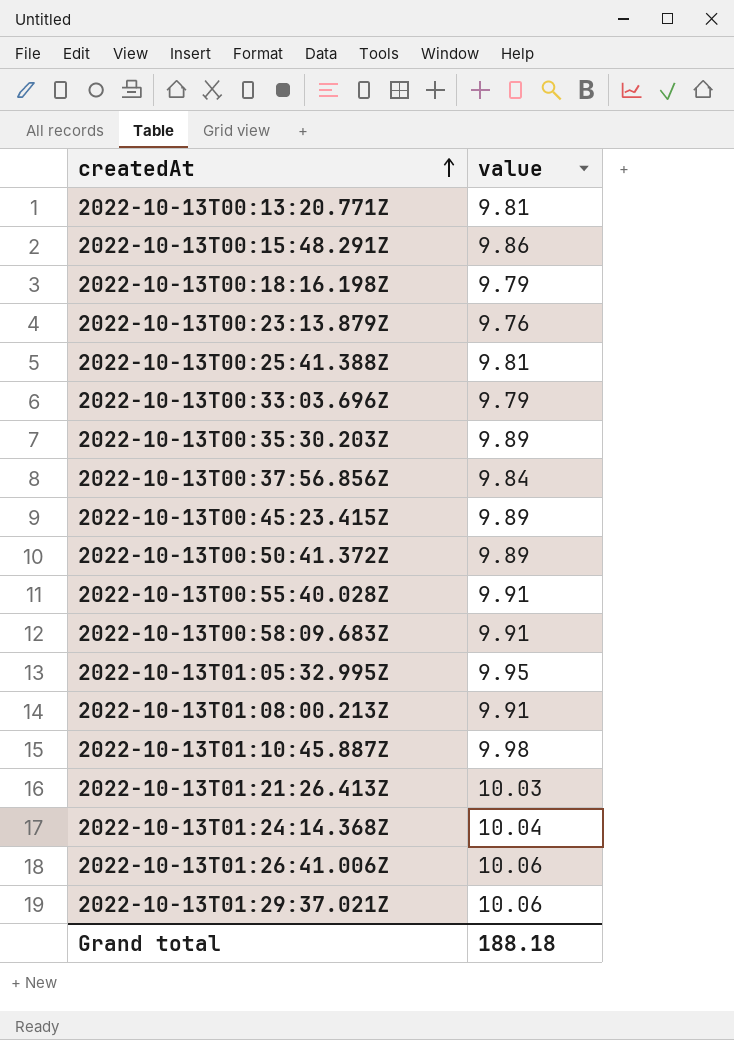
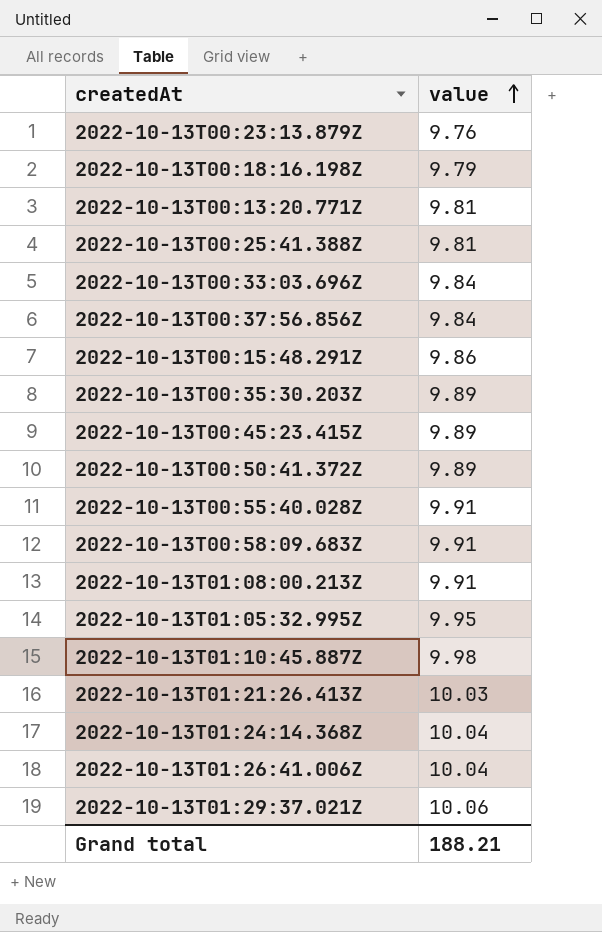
row order: createdAt ascending -> value ascending
2022-10-13T00:33:03.696Z | value: 9.79 -> 9.84
2022-10-13T01:26:41.006Z | value: 10.06 -> 10.04
Grand total | value: 188.18 -> 188.21

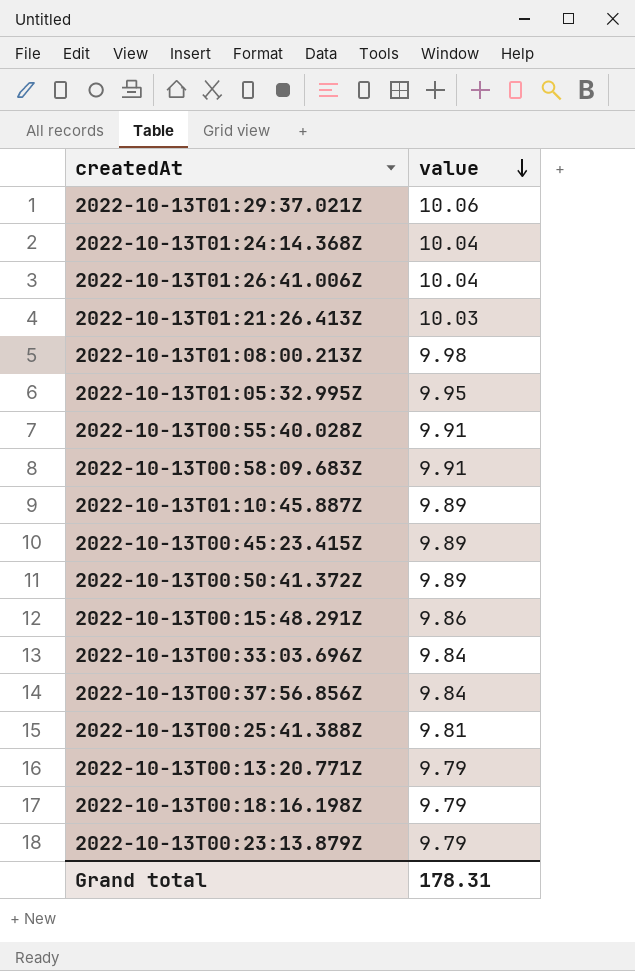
row order: value ascending -> value descending
row 2022-10-13T00:35:30.203Z: 9.89 -> none
2022-10-13T01:08:00.213Z | value: 9.91 -> 9.98
2022-10-13T01:10:45.887Z | value: 9.98 -> 9.89
2022-10-13T00:13:20.771Z | value: 9.81 -> 9.79
2022-10-13T00:23:13.879Z | value: 9.76 -> 9.79
Grand total | value: 188.21 -> 178.31

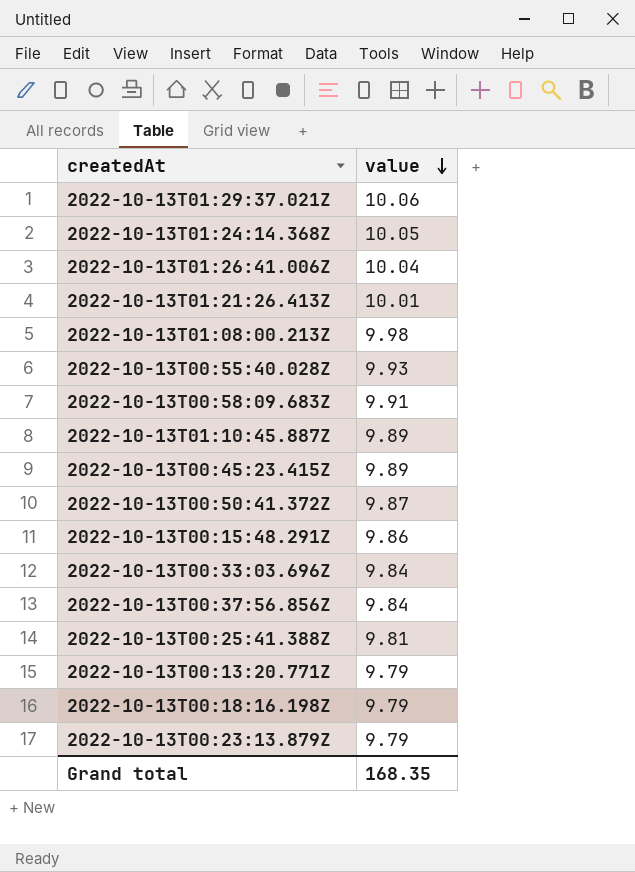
row 2022-10-13T01:05:32.995Z: 9.95 -> none
2022-10-13T01:24:14.368Z | value: 10.04 -> 10.05
2022-10-13T01:21:26.413Z | value: 10.03 -> 10.01
2022-10-13T00:55:40.028Z | value: 9.91 -> 9.93
2022-10-13T00:50:41.372Z | value: 9.89 -> 9.87
Grand total | value: 178.31 -> 168.35

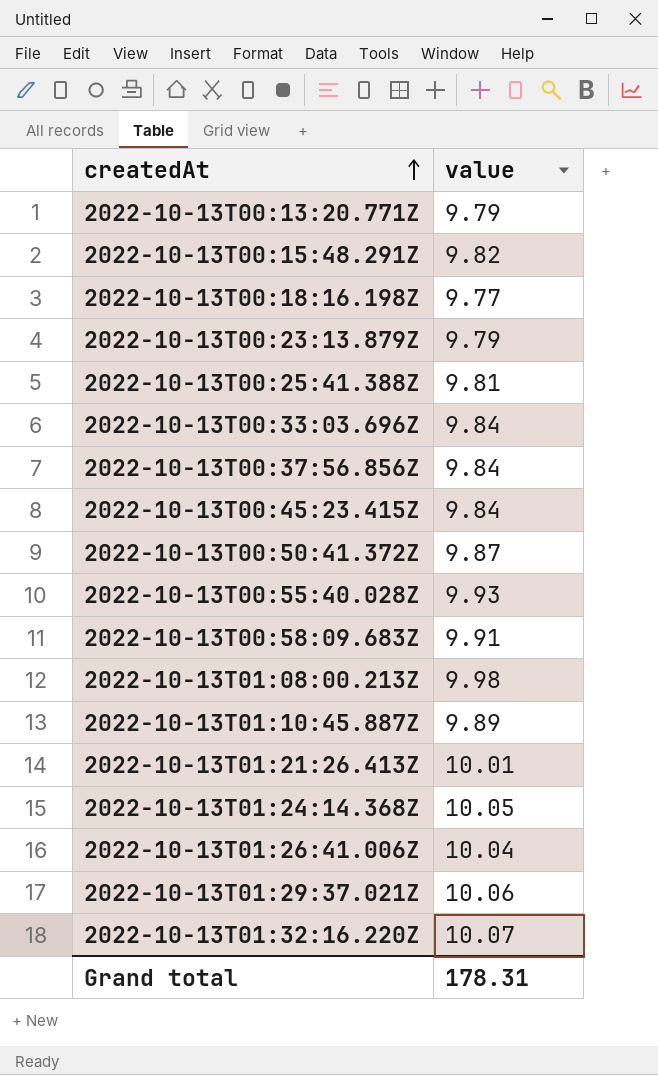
row order: value descending -> createdAt ascending
2022-10-13T00:15:48.291Z | value: 9.86 -> 9.82
2022-10-13T00:18:16.198Z | value: 9.79 -> 9.77
2022-10-13T00:45:23.415Z | value: 9.89 -> 9.84
row 2022-10-13T01:32:16.220Z: none -> 10.07
Grand total | value: 168.35 -> 178.31

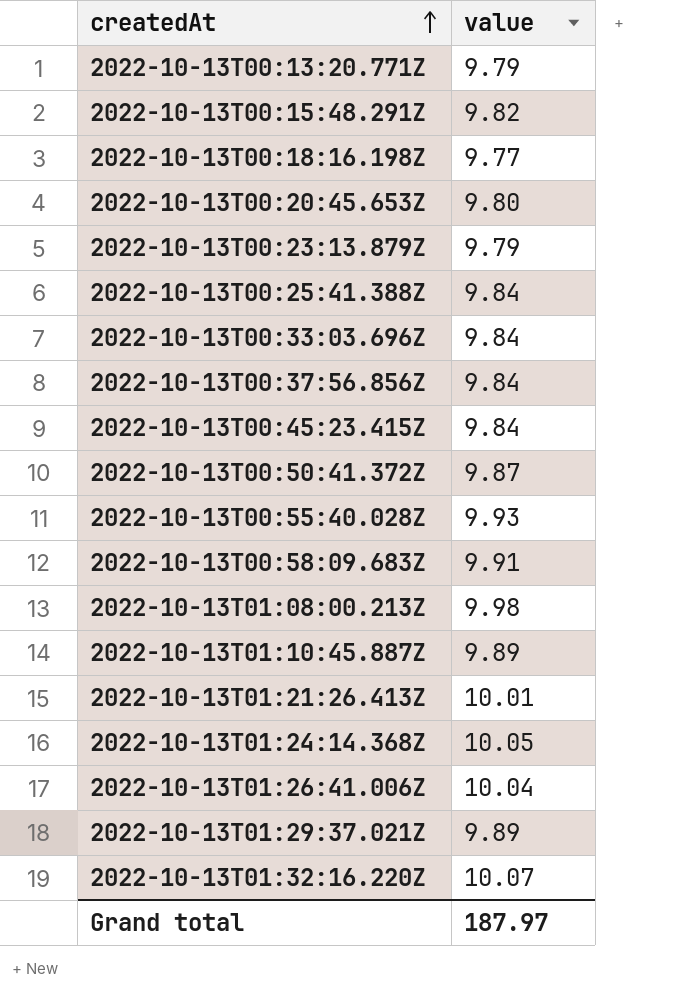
row 2022-10-13T00:20:45.653Z: none -> 9.80
2022-10-13T00:25:41.388Z | value: 9.81 -> 9.84
2022-10-13T01:29:37.021Z | value: 10.06 -> 9.89
Grand total | value: 178.31 -> 187.97

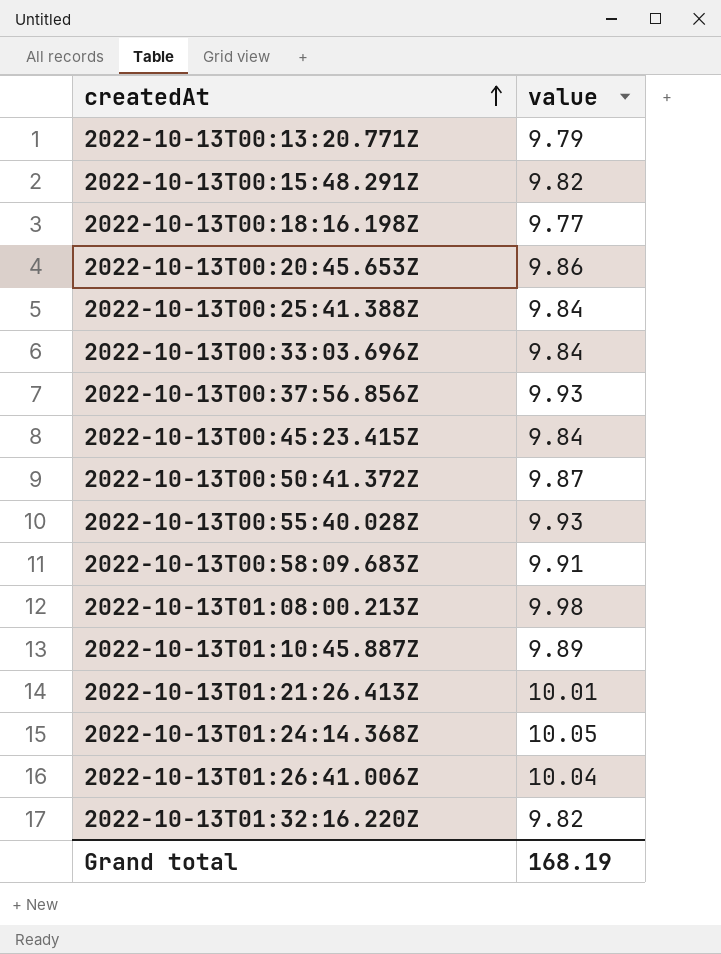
row 2022-10-13T00:23:13.879Z: 9.79 -> none
row 2022-10-13T01:29:37.021Z: 9.89 -> none
2022-10-13T00:20:45.653Z | value: 9.80 -> 9.86
2022-10-13T00:37:56.856Z | value: 9.84 -> 9.93
2022-10-13T01:32:16.220Z | value: 10.07 -> 9.82
Grand total | value: 187.97 -> 168.19

